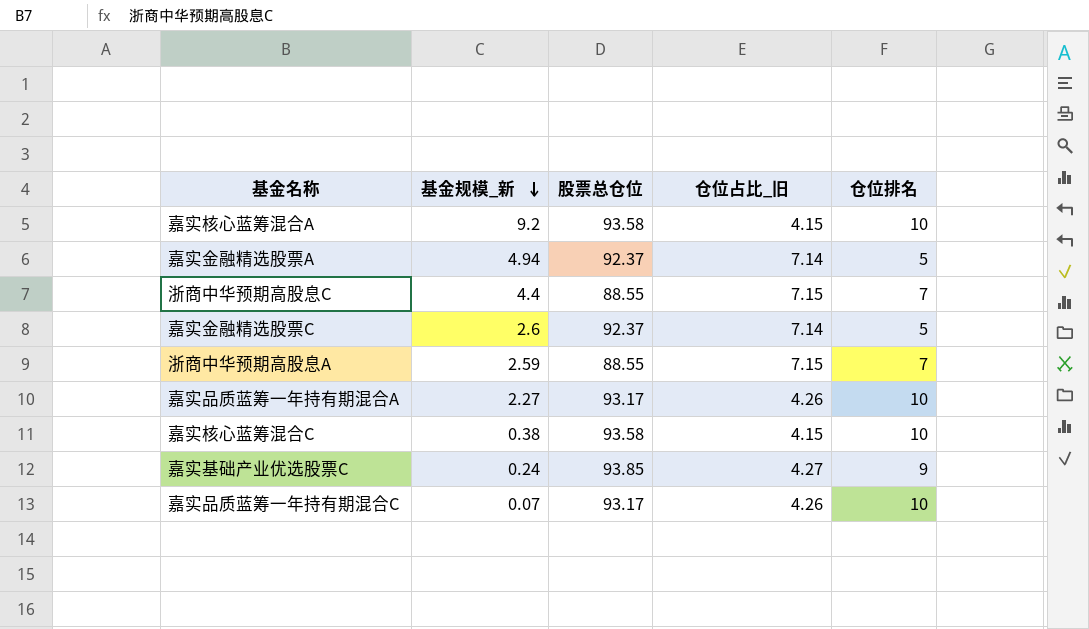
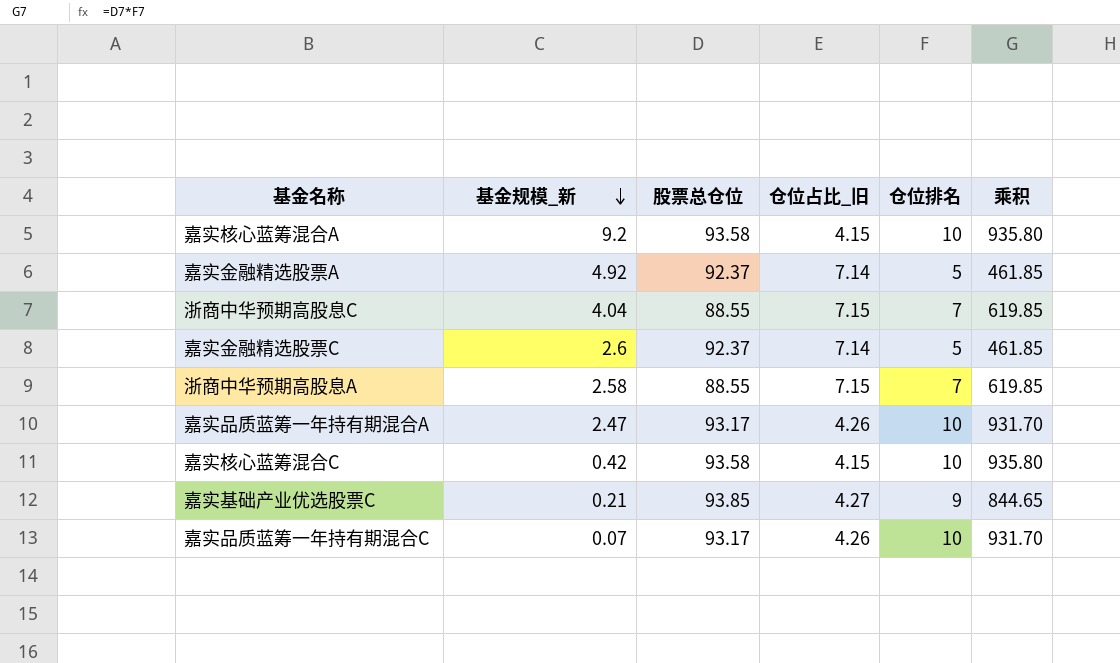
column 乘积 | formula: none -> [股票总仓位] * [仓位排名]
嘉实金融精选股票A | 基金规模_新: 4.94 -> 4.92
浙商中华预期高股息C | 基金规模_新: 4.4 -> 4.04
浙商中华预期高股息A | 基金规模_新: 2.59 -> 2.58
嘉实品质蓝筹一年持有期混合A | 基金规模_新: 2.27 -> 2.47
嘉实核心蓝筹混合C | 基金规模_新: 0.38 -> 0.42
嘉实基础产业优选股票C | 基金规模_新: 0.24 -> 0.21

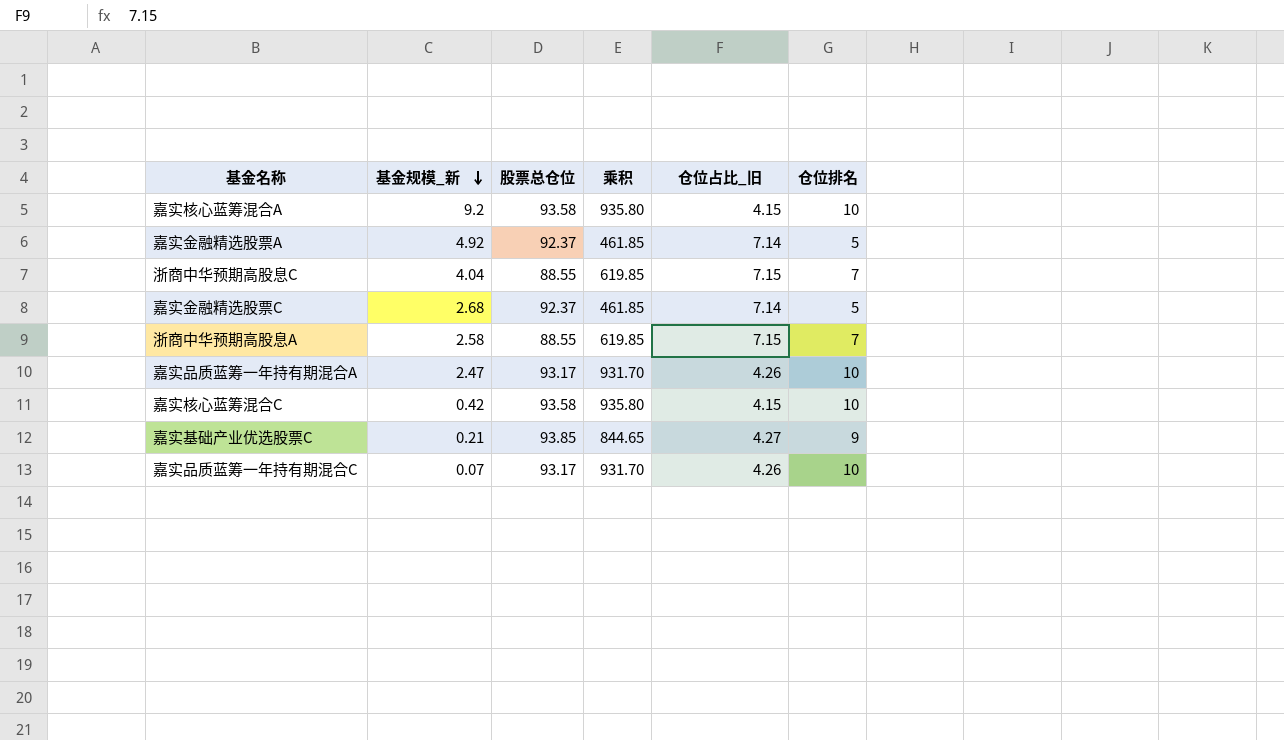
column 乘积 | position: 6 -> 4
嘉实金融精选股票C | 基金规模_新: 2.6 -> 2.68

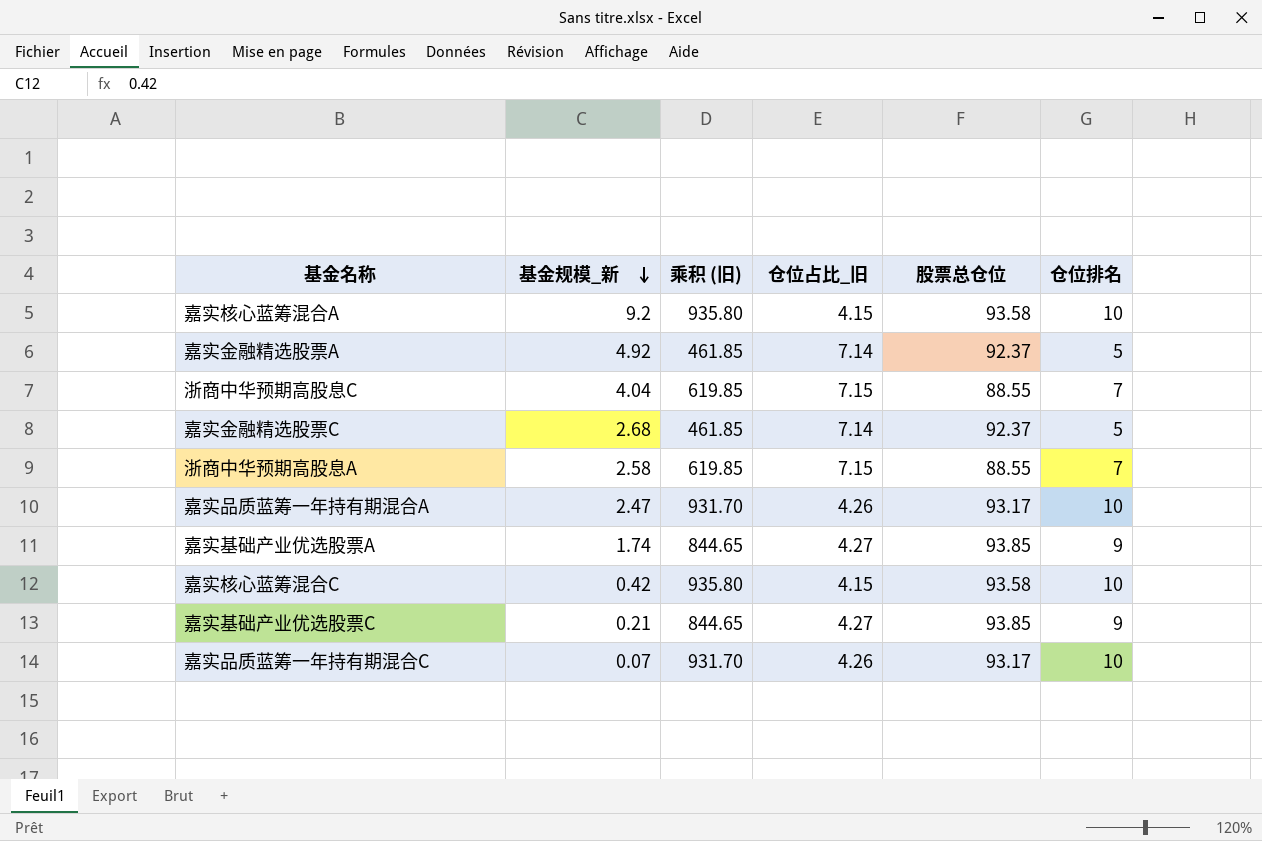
column name: 乘积 -> 乘积 (旧)
column 股票总仓位 | position: 3 -> 5
row 嘉实基础产业优选股票A: none -> 1.74 | 844.65 | 4.27 | 93.85 | 9

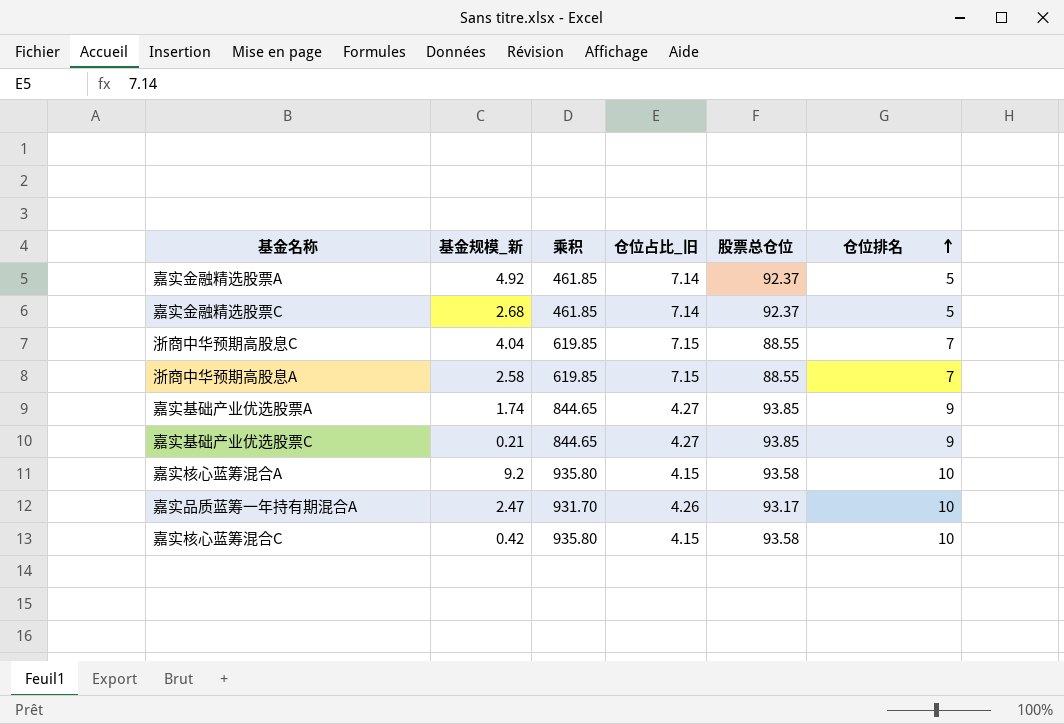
row order: 基金规模_新 descending -> 仓位排名 ascending
column name: 乘积 (旧) -> 乘积
row 嘉实品质蓝筹一年持有期混合C: 0.07 | 931.70 | 4.26 | 93.17 | 10 -> none

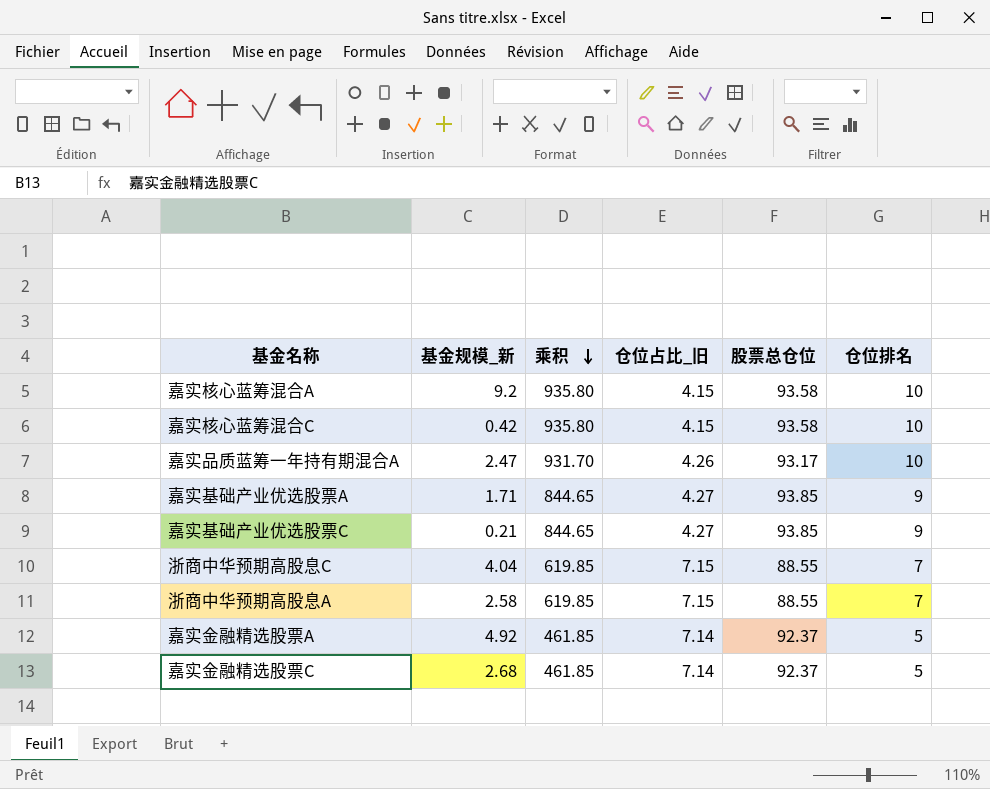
row order: 仓位排名 ascending -> 乘积 descending
嘉实基础产业优选股票A | 基金规模_新: 1.74 -> 1.71

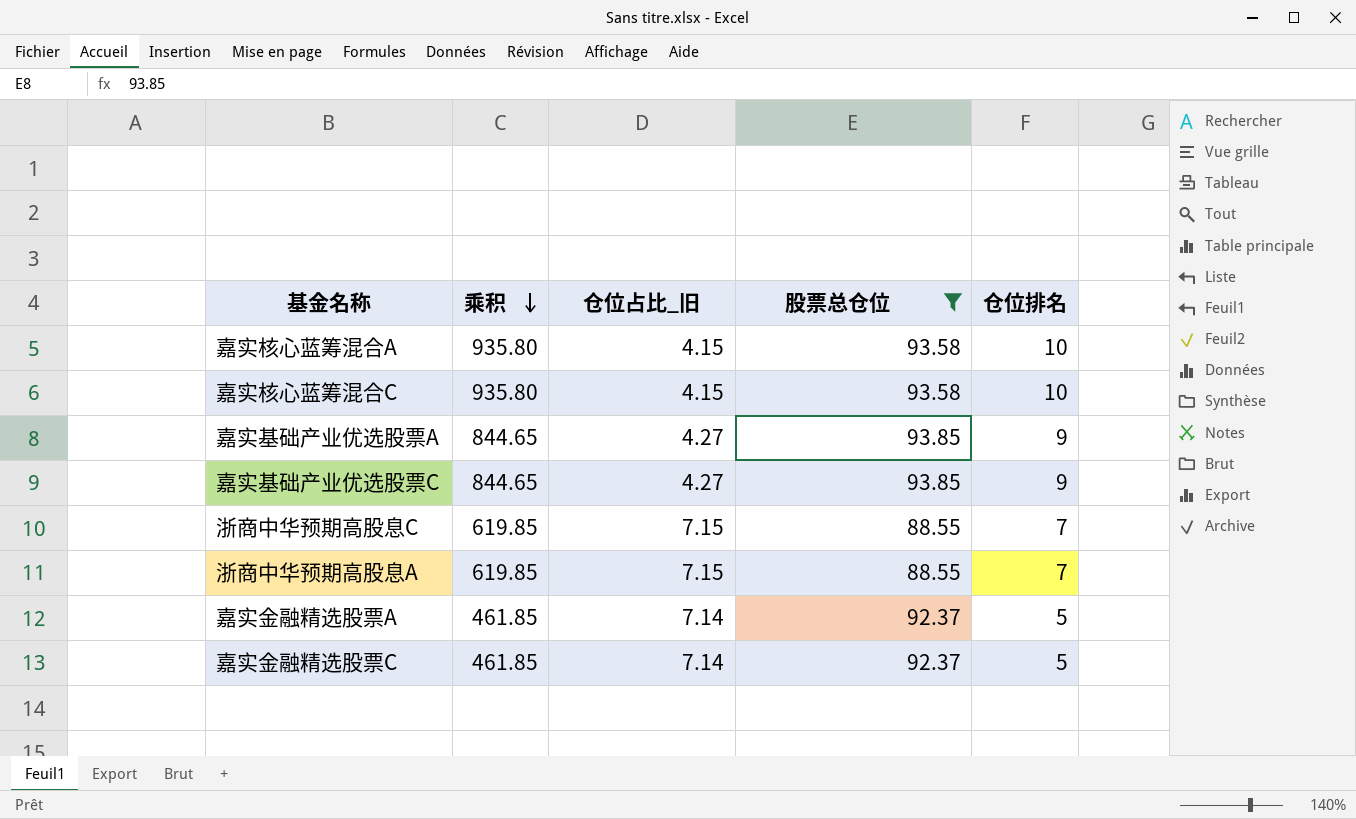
filter: none -> 股票总仓位 != 93.17
column 基金规模_新 | position: 2 -> none

